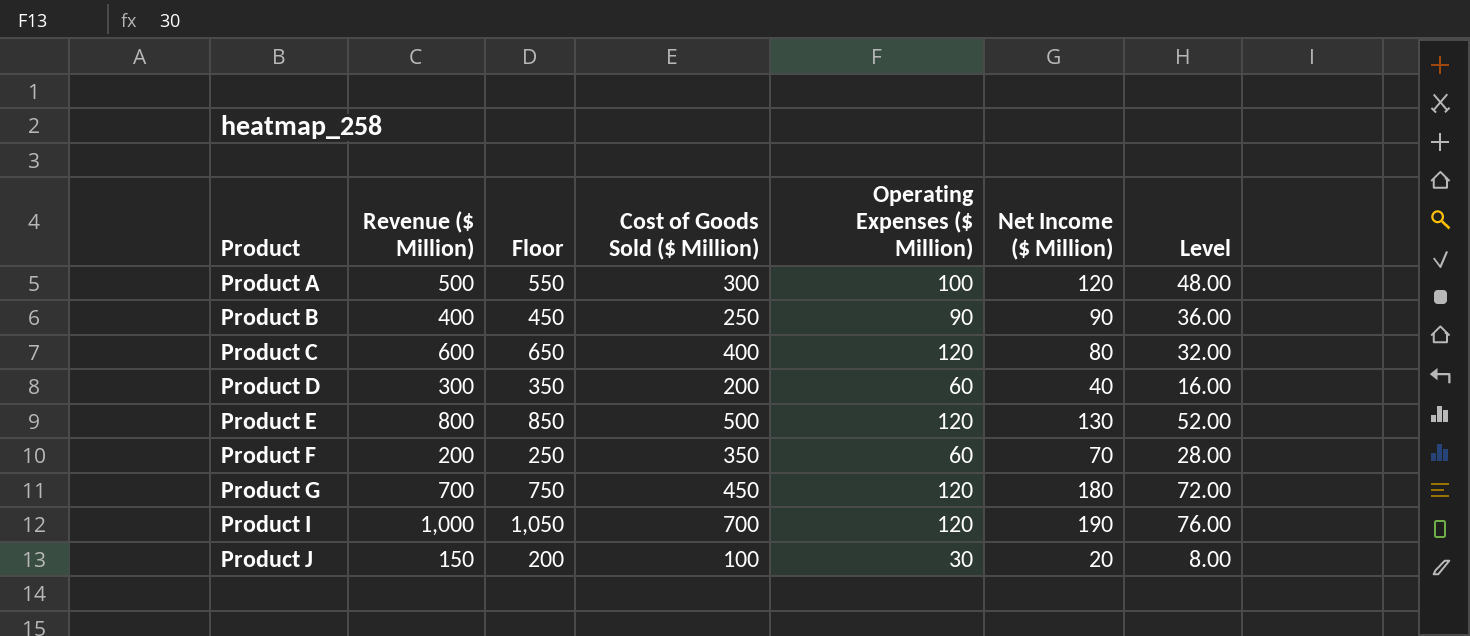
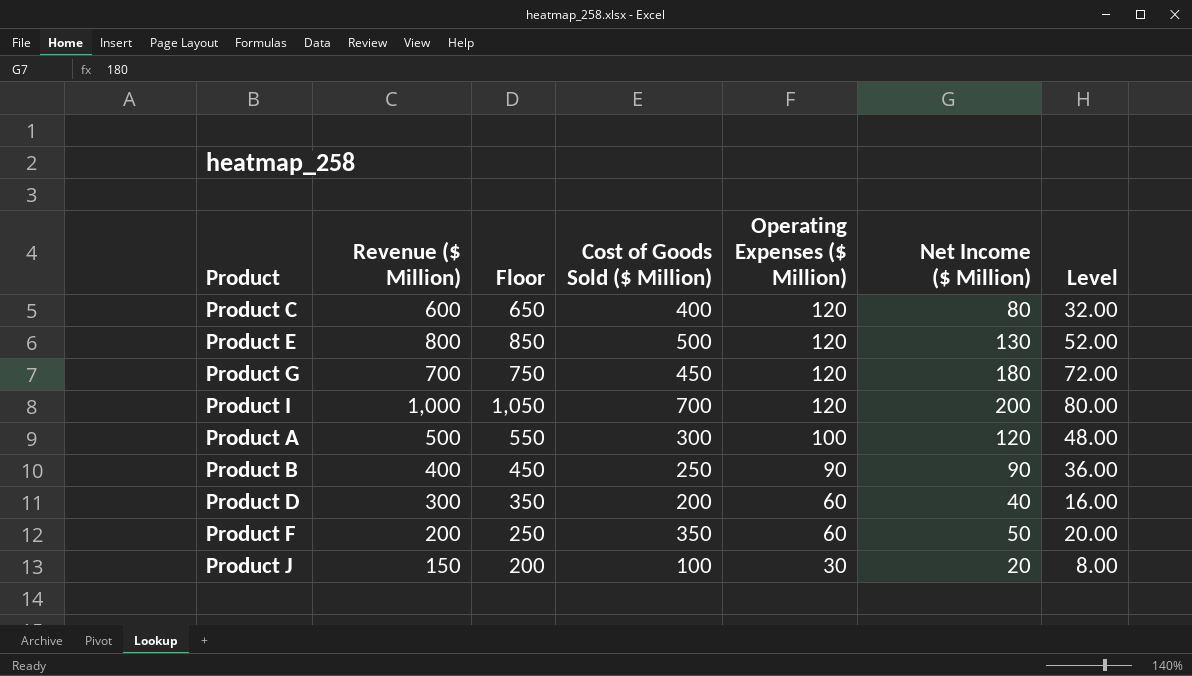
row order: Product ascending -> Operating Expenses ($ Million) descending
Product I | Net Income ($ Million): 190 -> 200
Product I | Level: 76.00 -> 80.00
Product F | Net Income ($ Million): 70 -> 50
Product F | Level: 28.00 -> 20.00

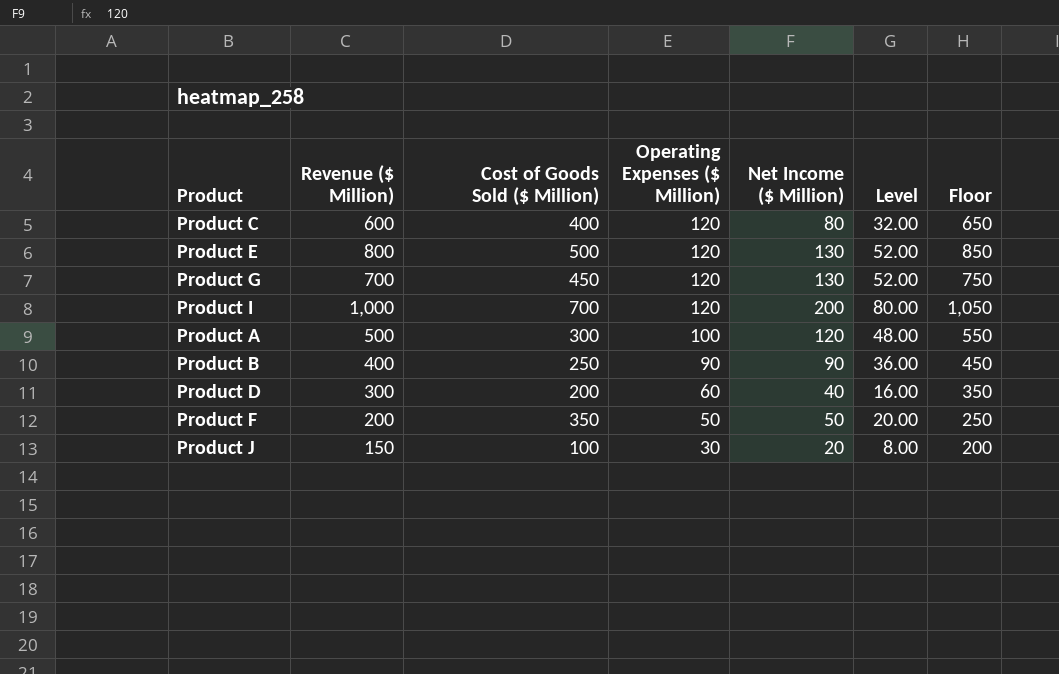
column Floor | position: 3 -> 7
Product G | Net Income ($ Million): 180 -> 130
Product G | Level: 72.00 -> 52.00
Product F | Operating Expenses ($ Million): 60 -> 50

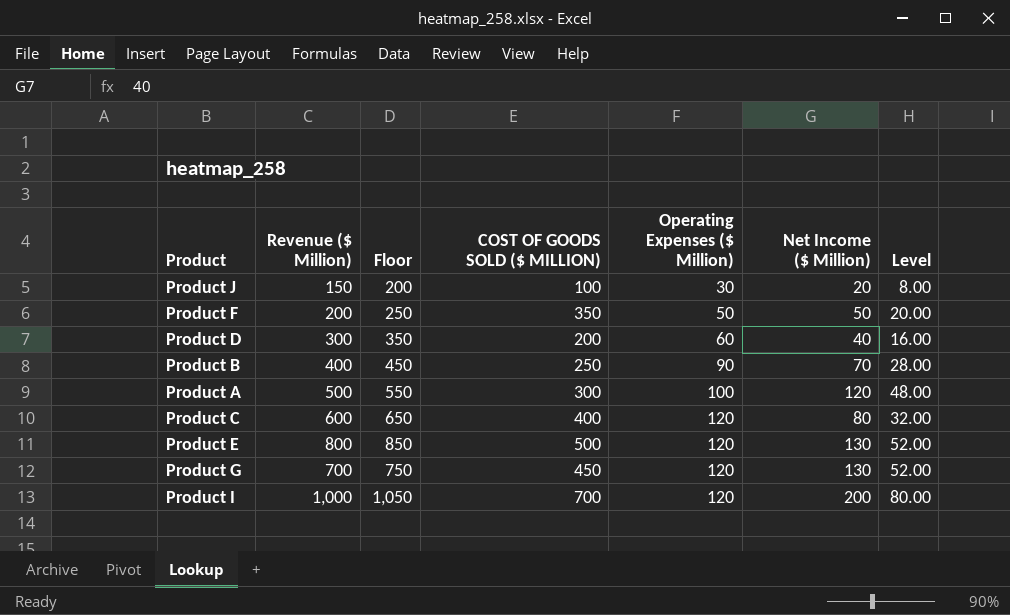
row order: Operating Expenses ($ Million) descending -> Operating Expenses ($ Million) ascending
column Floor | position: 7 -> 3
column name: Cost of Goods Sold ($ Million) -> COST OF GOODS SOLD ($ MILLION)
Product B | Net Income ($ Million): 90 -> 70
Product B | Level: 36.00 -> 28.00

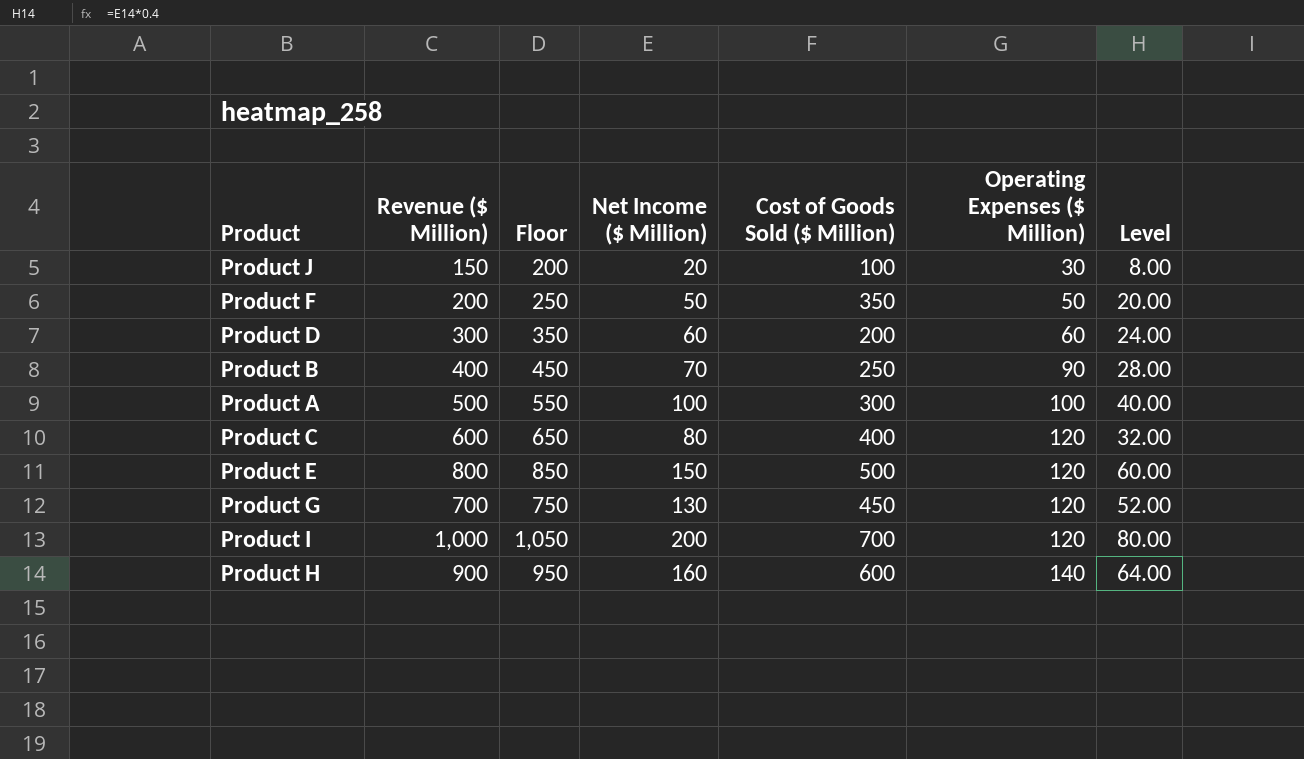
column Net Income ($ Million) | position: 6 -> 4
column name: COST OF GOODS SOLD ($ MILLION) -> Cost of Goods Sold ($ Million)
Product D | Net Income ($ Million): 40 -> 60
Product D | Level: 16.00 -> 24.00
Product A | Net Income ($ Million): 120 -> 100
Product A | Level: 48.00 -> 40.00
Product E | Net Income ($ Million): 130 -> 150
Product E | Level: 52.00 -> 60.00
row Product H: none -> 900 | 950 | 160 | 600 | 140 | 64.00

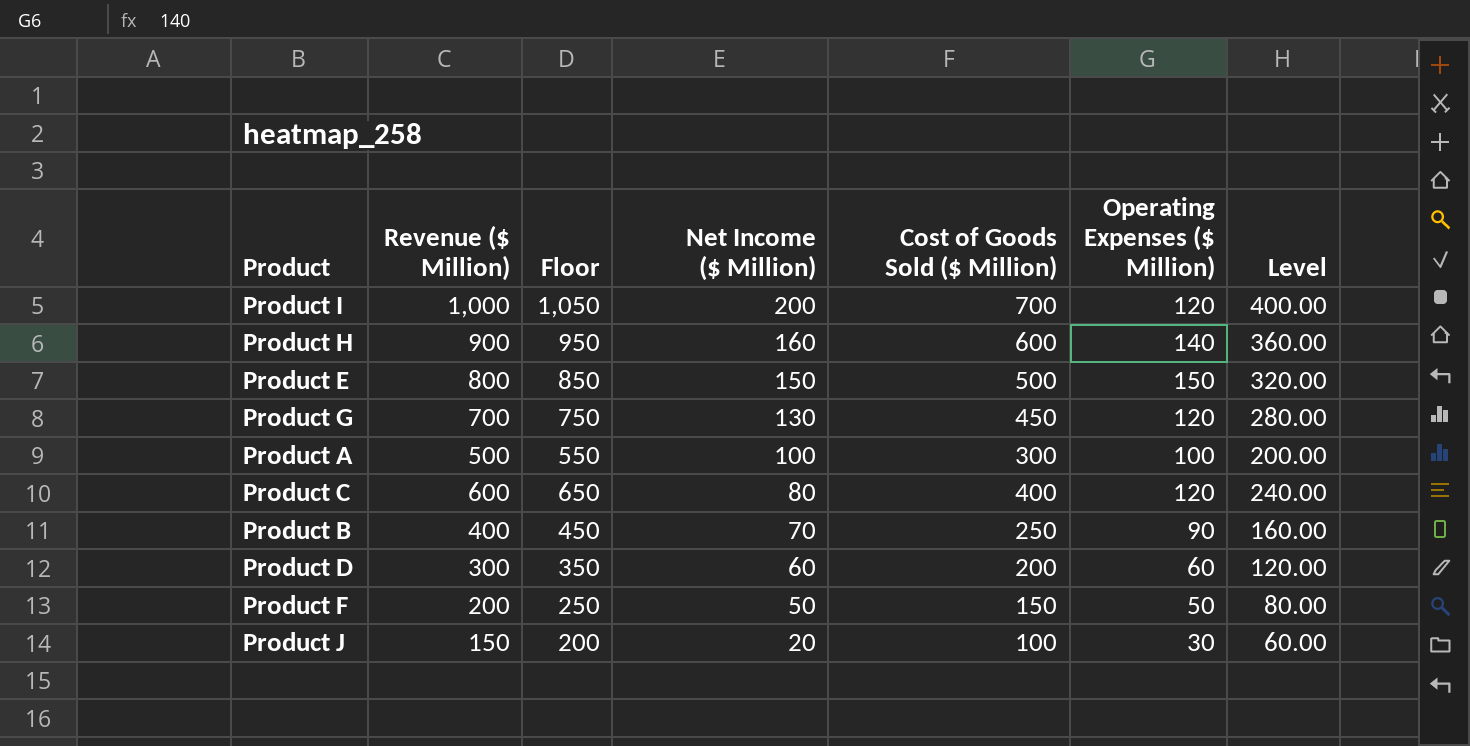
row order: Operating Expenses ($ Million) ascending -> Net Income ($ Million) descending
column Level | formula: [Net Income ($ Million)] * 0.4 -> [Revenue ($ Million)] * 0.4
Product E | Operating Expenses ($ Million): 120 -> 150
Product F | Cost of Goods Sold ($ Million): 350 -> 150

